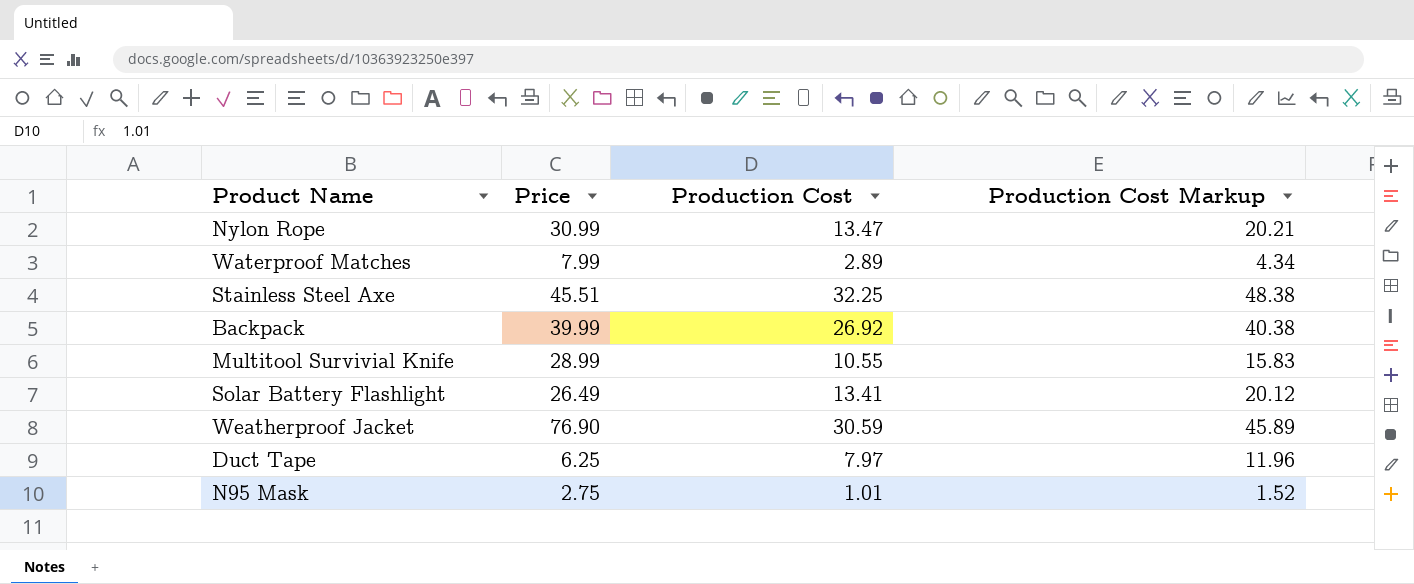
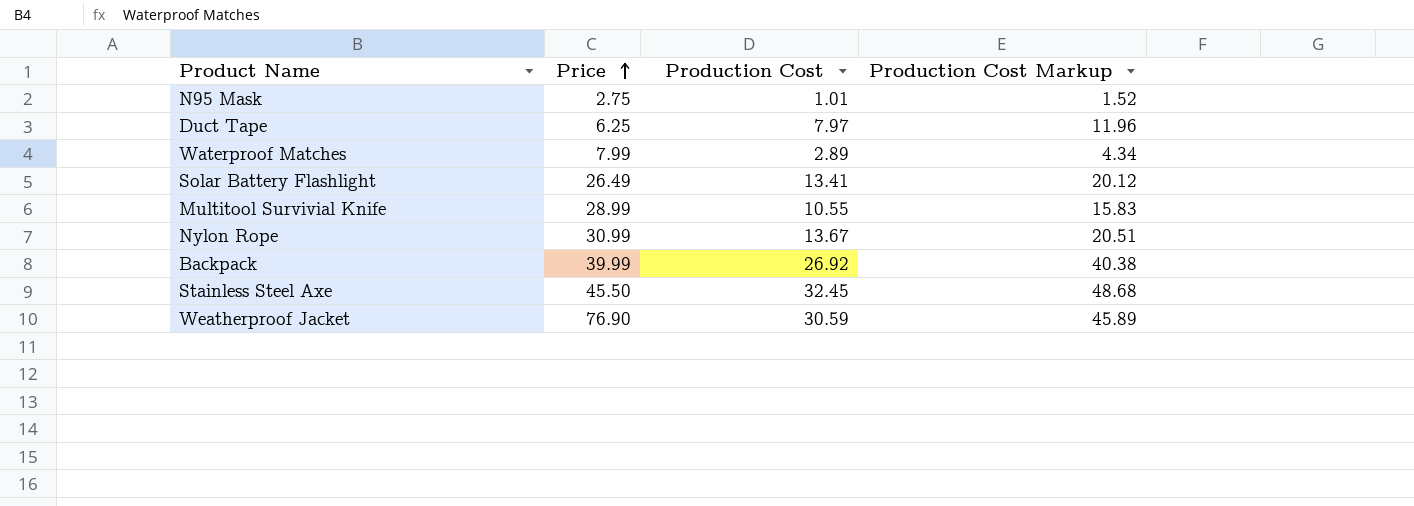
row order: none -> Price ascending
Nylon Rope | Production Cost: 13.47 -> 13.67
Nylon Rope | Production Cost Markup: 20.21 -> 20.51
Stainless Steel Axe | Price: 45.51 -> 45.50
Stainless Steel Axe | Production Cost: 32.25 -> 32.45
Stainless Steel Axe | Production Cost Markup: 48.38 -> 48.68

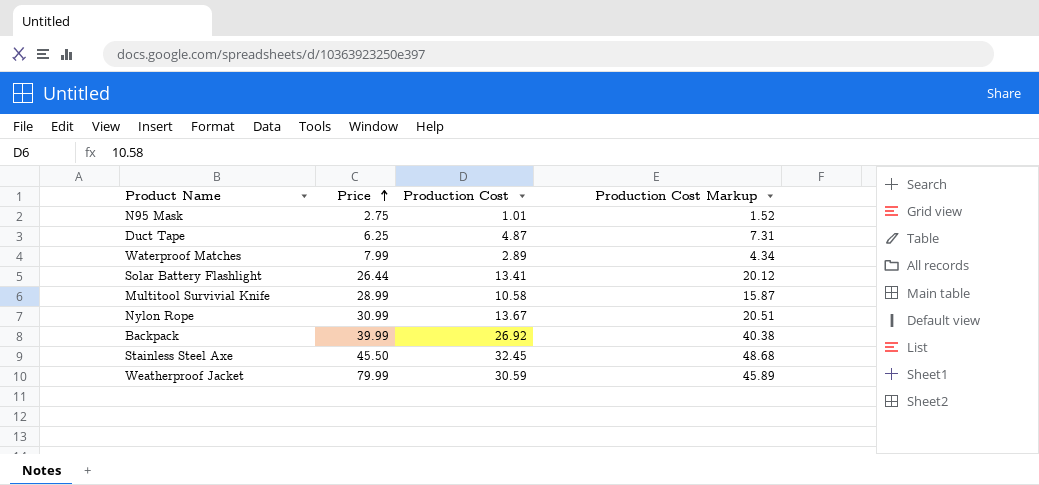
Duct Tape | Production Cost: 7.97 -> 4.87
Duct Tape | Production Cost Markup: 11.96 -> 7.31
Solar Battery Flashlight | Price: 26.49 -> 26.44
Multitool Survivial Knife | Production Cost: 10.55 -> 10.58
Multitool Survivial Knife | Production Cost Markup: 15.83 -> 15.87
Weatherproof Jacket | Price: 76.90 -> 79.99

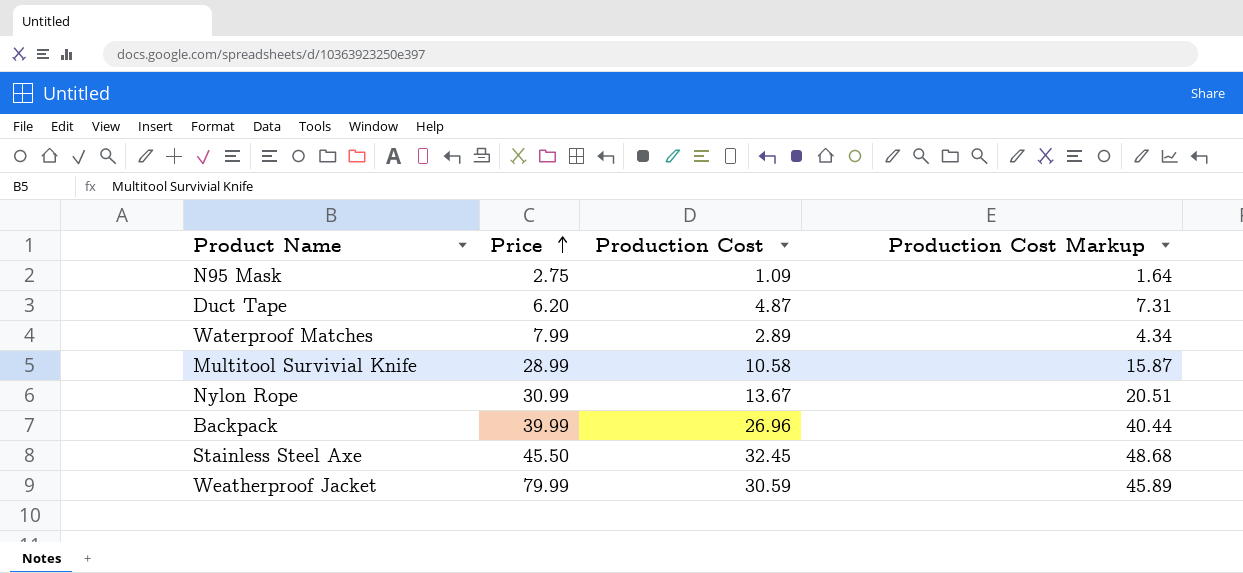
row Solar Battery Flashlight: 26.44 | 13.41 | 20.12 -> none
N95 Mask | Production Cost: 1.01 -> 1.09
N95 Mask | Production Cost Markup: 1.52 -> 1.64
Duct Tape | Price: 6.25 -> 6.20
Backpack | Production Cost: 26.92 -> 26.96
Backpack | Production Cost Markup: 40.38 -> 40.44

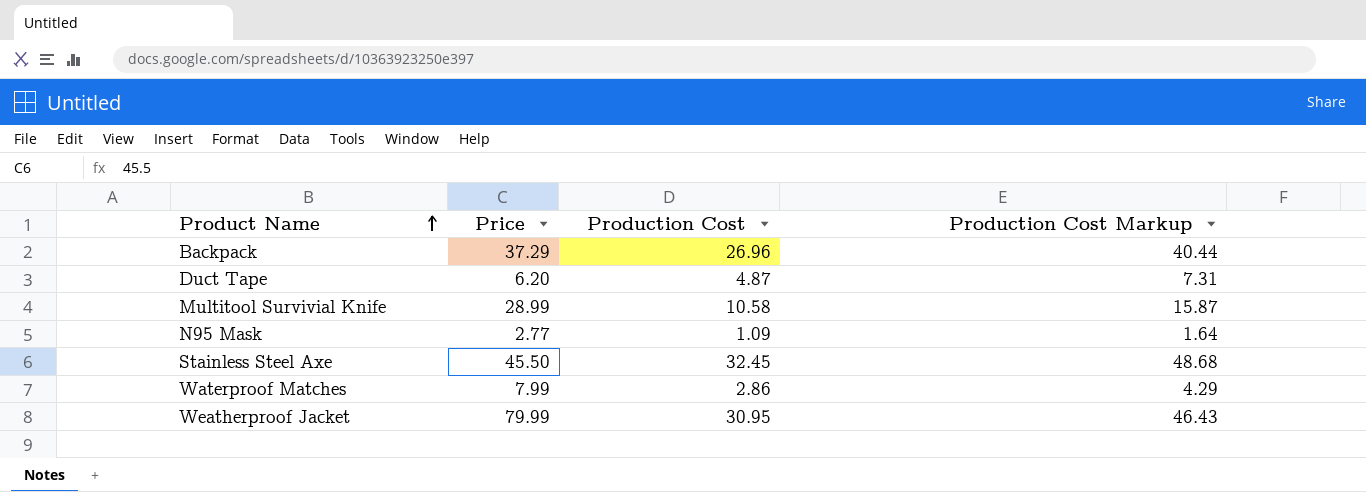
row order: Price ascending -> Product Name ascending
row Nylon Rope: 30.99 | 13.67 | 20.51 -> none
Backpack | Price: 39.99 -> 37.29
N95 Mask | Price: 2.75 -> 2.77
Waterproof Matches | Production Cost: 2.89 -> 2.86
Waterproof Matches | Production Cost Markup: 4.34 -> 4.29
Weatherproof Jacket | Production Cost: 30.59 -> 30.95
Weatherproof Jacket | Production Cost Markup: 45.89 -> 46.43

